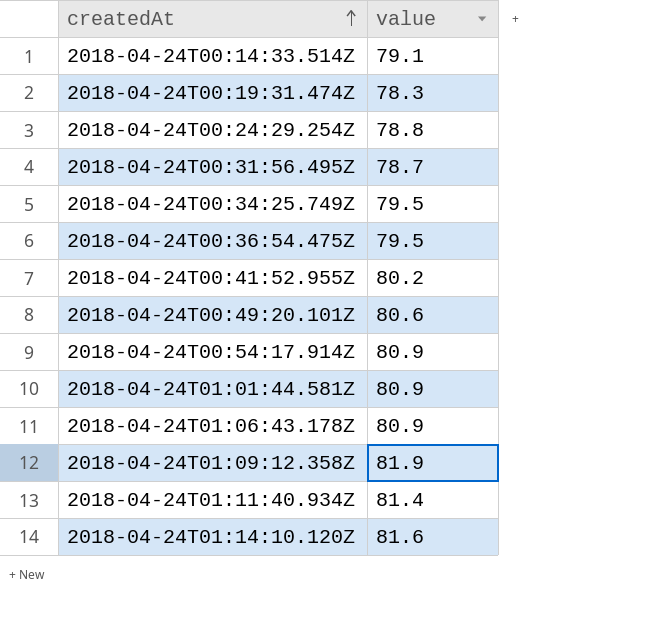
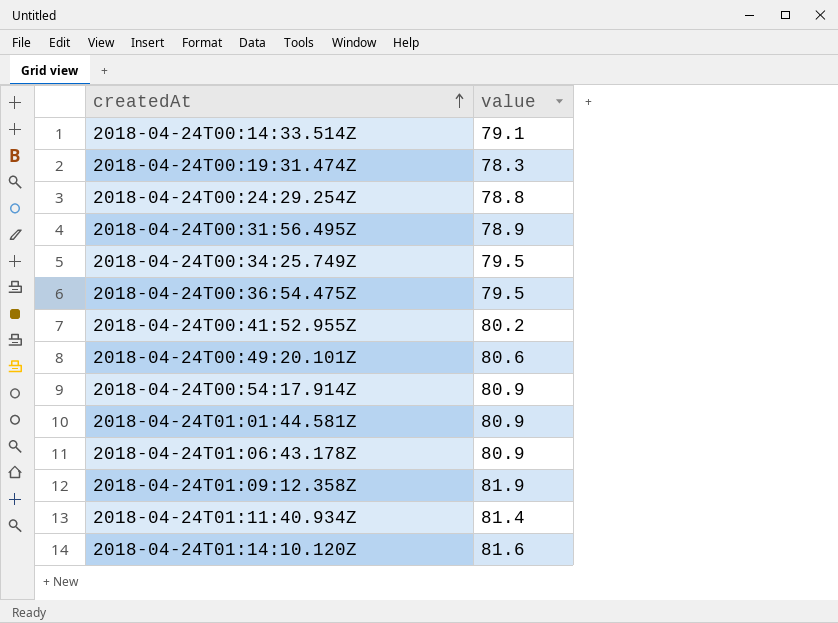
2018-04-24T00:31:56.495Z | value: 78.7 -> 78.9

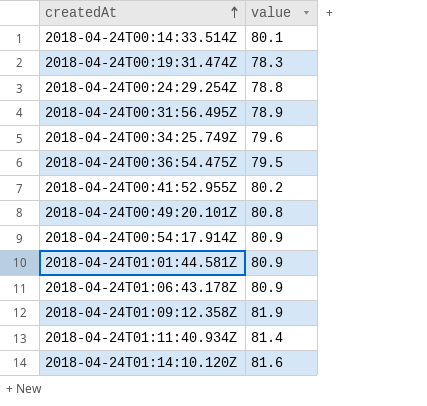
2018-04-24T00:14:33.514Z | value: 79.1 -> 80.1
2018-04-24T00:34:25.749Z | value: 79.5 -> 79.6
2018-04-24T00:49:20.101Z | value: 80.6 -> 80.8

